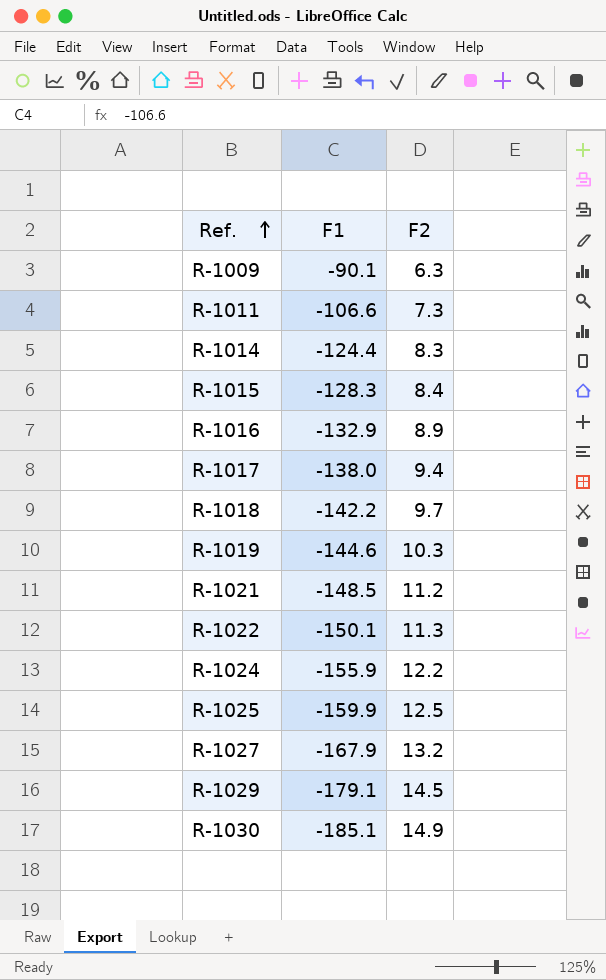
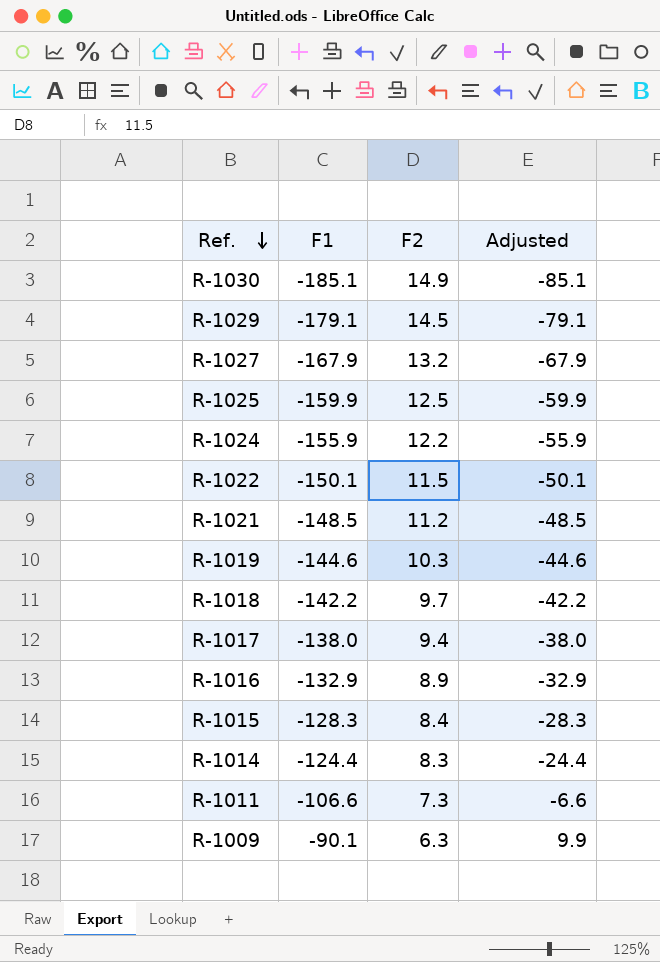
row order: Ref. ascending -> Ref. descending
column Adjusted | formula: none -> [F1] + 100
R-1022 | F2: 11.3 -> 11.5

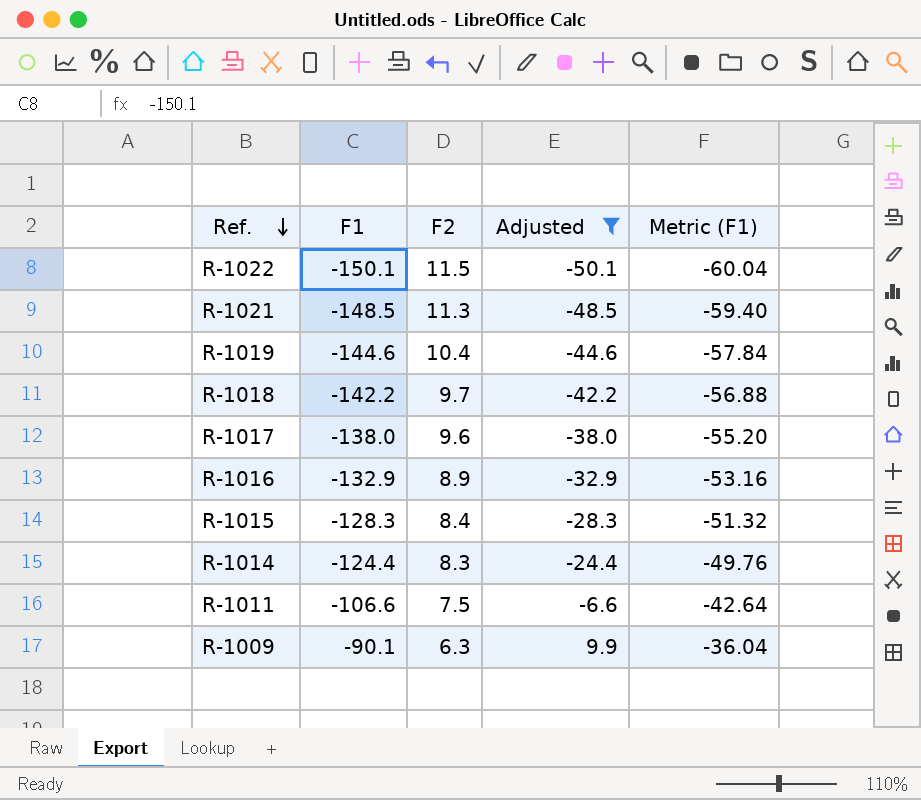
filter: none -> Adjusted >= -50.1
column Metric (F1) | formula: none -> [F1] * 0.4
R-1021 | F2: 11.2 -> 11.3
R-1019 | F2: 10.3 -> 10.4
R-1017 | F2: 9.4 -> 9.6
R-1011 | F2: 7.3 -> 7.5

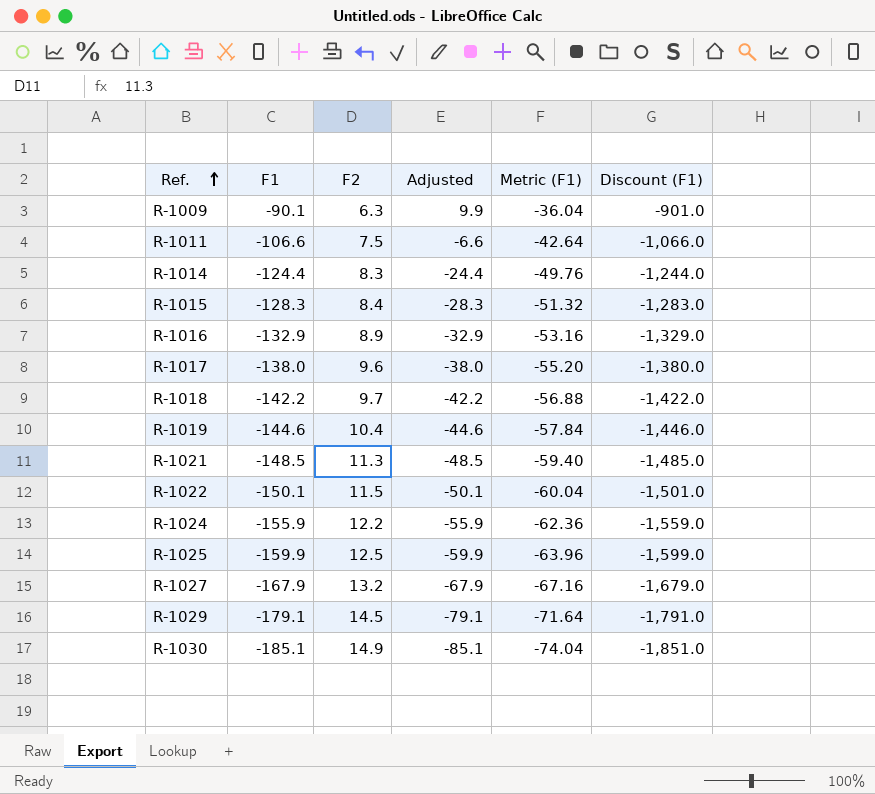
filter: Adjusted >= -50.1 -> none
row order: Ref. descending -> Ref. ascending
column Discount (F1) | formula: none -> [F1] * 10

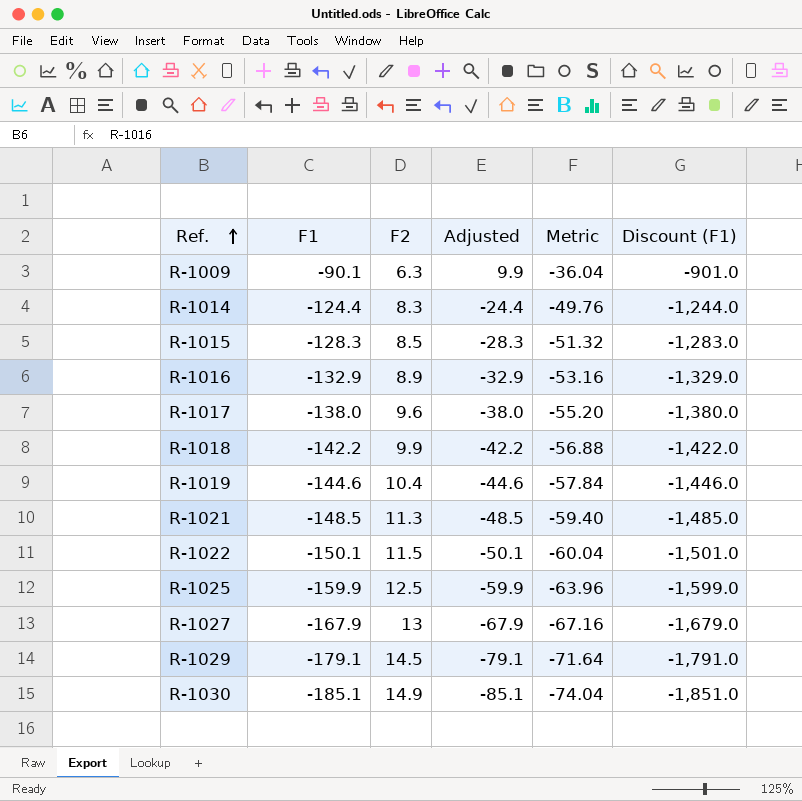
column name: Metric (F1) -> Metric
row R-1011: -106.6 | 7.5 | -6.6 | -42.64 | -1,066.0 -> none
row R-1024: -155.9 | 12.2 | -55.9 | -62.36 | -1,559.0 -> none
R-1015 | F2: 8.4 -> 8.5
R-1018 | F2: 9.7 -> 9.9
R-1027 | F2: 13.2 -> 13

